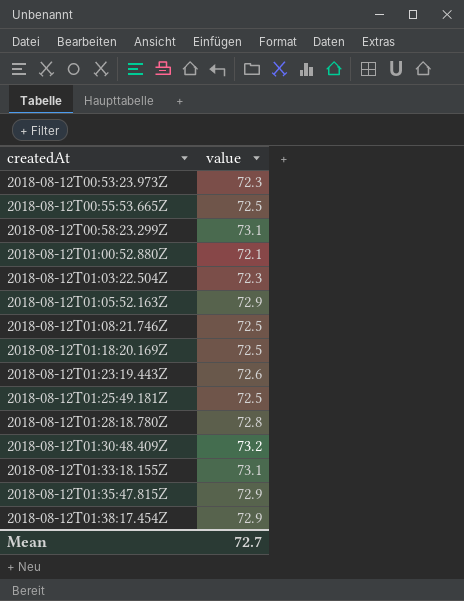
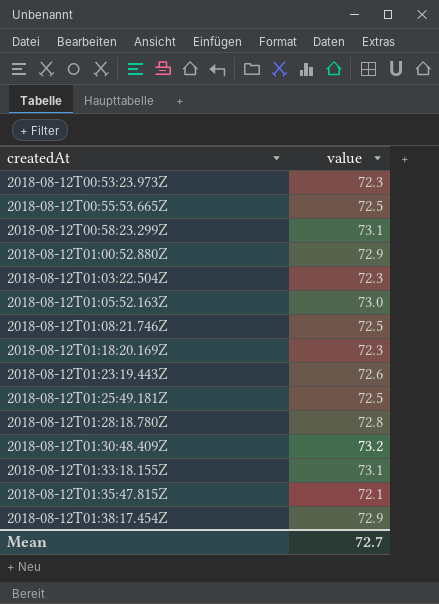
2018-08-12T01:00:52.880Z | value: 72.1 -> 72.9
2018-08-12T01:05:52.163Z | value: 72.9 -> 73.0
2018-08-12T01:18:20.169Z | value: 72.5 -> 72.3
2018-08-12T01:35:47.815Z | value: 72.9 -> 72.1

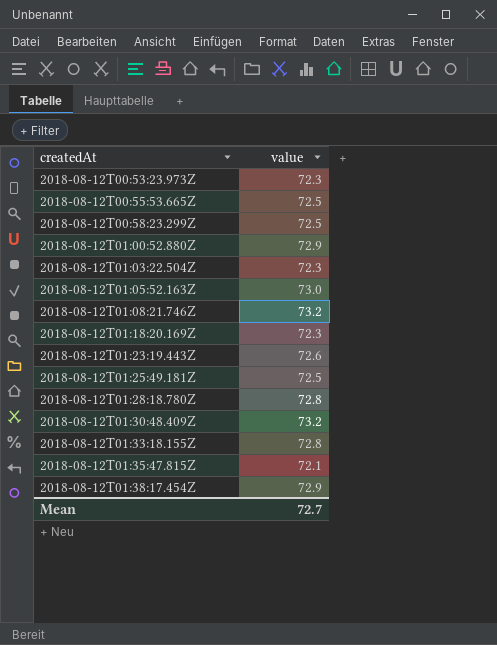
2018-08-12T00:58:23.299Z | value: 73.1 -> 72.5
2018-08-12T01:08:21.746Z | value: 72.5 -> 73.2
2018-08-12T01:33:18.155Z | value: 73.1 -> 72.8

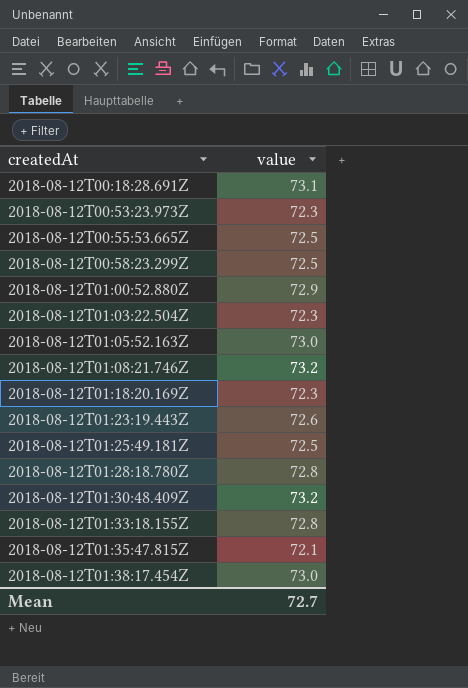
row 2018-08-12T00:18:28.691Z: none -> 73.1
2018-08-12T01:38:17.454Z | value: 72.9 -> 73.0

